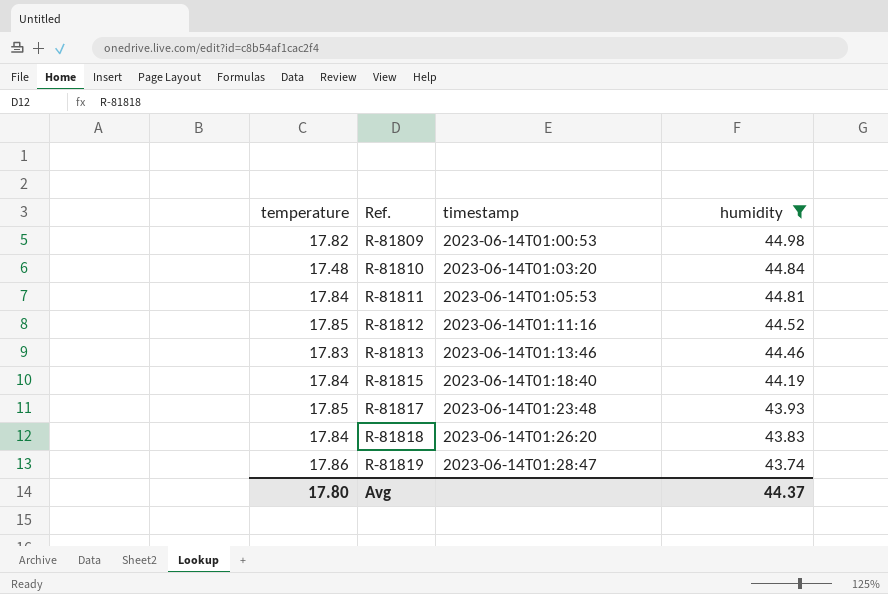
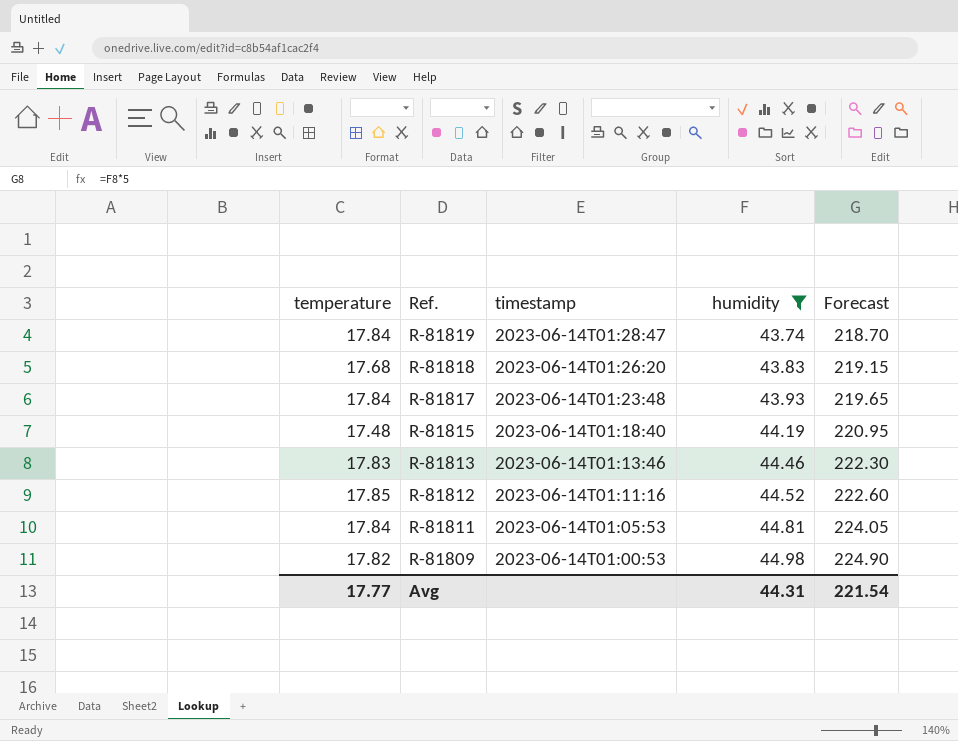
row order: Ref. ascending -> Ref. descending
column Forecast | formula: none -> [humidity] * 5
row R-81810: 17.48 | 2023-06-14T01:03:20 | 44.84 -> none
R-81819 | temperature: 17.86 -> 17.84
R-81818 | temperature: 17.84 -> 17.68
R-81817 | temperature: 17.85 -> 17.84
R-81815 | temperature: 17.84 -> 17.48
Avg | temperature: 17.80 -> 17.77
Avg | humidity: 44.37 -> 44.31

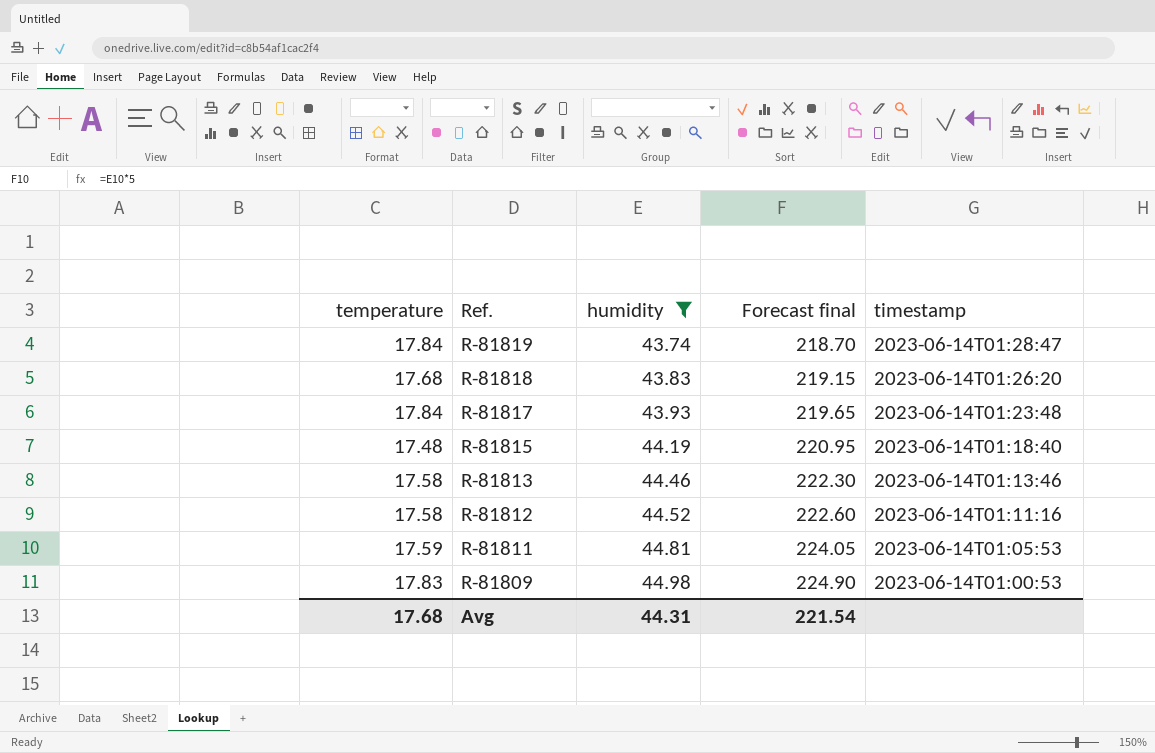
column name: Forecast -> Forecast final
column timestamp | position: 3 -> 5
R-81813 | temperature: 17.83 -> 17.58
R-81812 | temperature: 17.85 -> 17.58
R-81811 | temperature: 17.84 -> 17.59
R-81809 | temperature: 17.82 -> 17.83
Avg | temperature: 17.77 -> 17.68

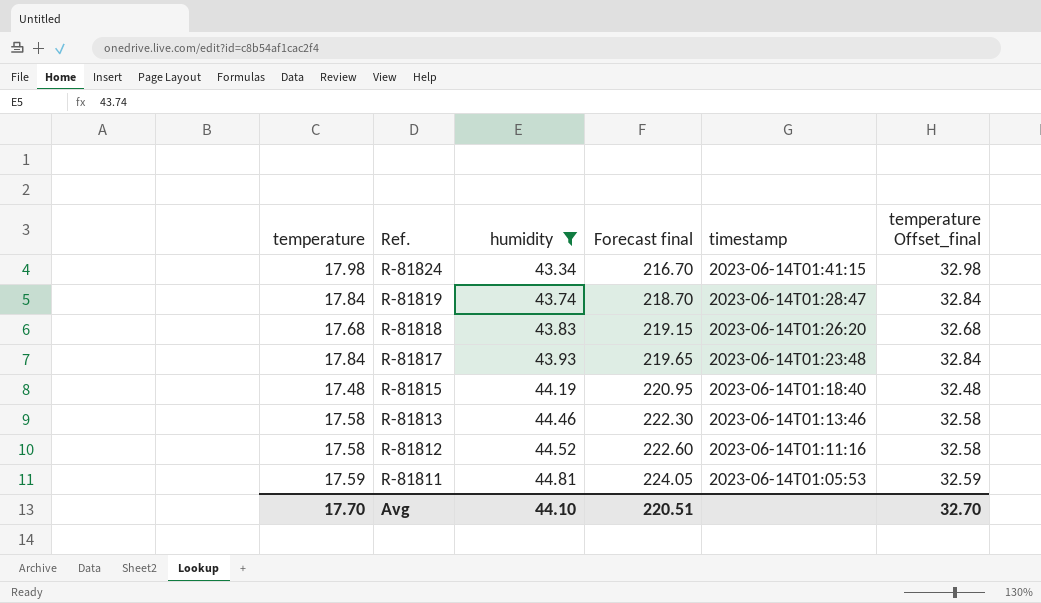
column temperature Offset_final | formula: none -> [temperature] + 15
row R-81809: 17.83 | 44.98 | 224.90 | 2023-06-14T01:00:53 -> none
row R-81824: none -> 17.98 | 43.34 | 216.70 | 2023-06-14T01:41:15 | 32.98
Avg | temperature: 17.68 -> 17.70
Avg | humidity: 44.31 -> 44.10
Avg | Forecast final: 221.54 -> 220.51

